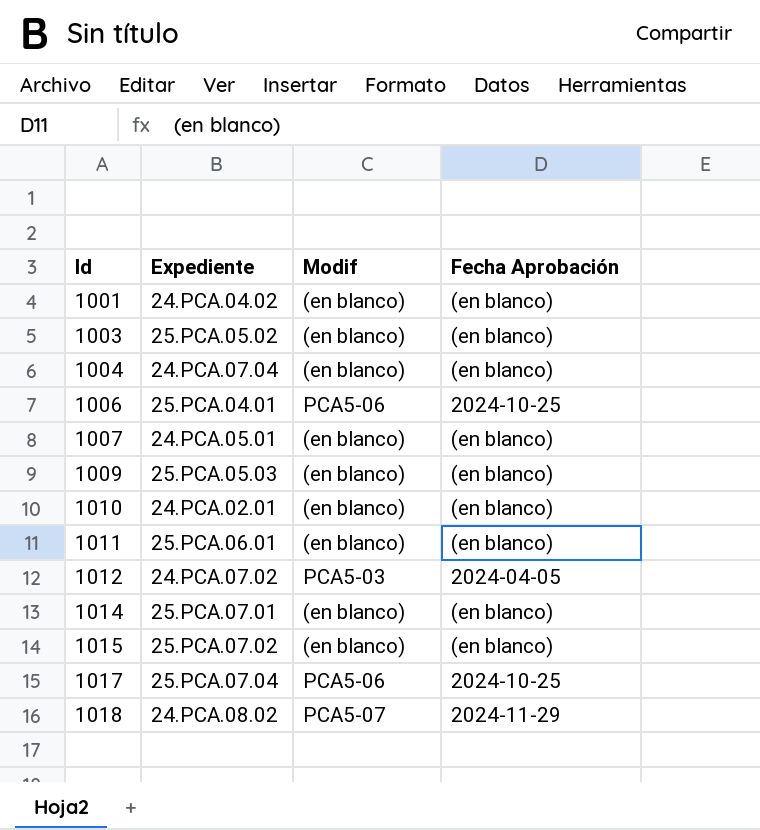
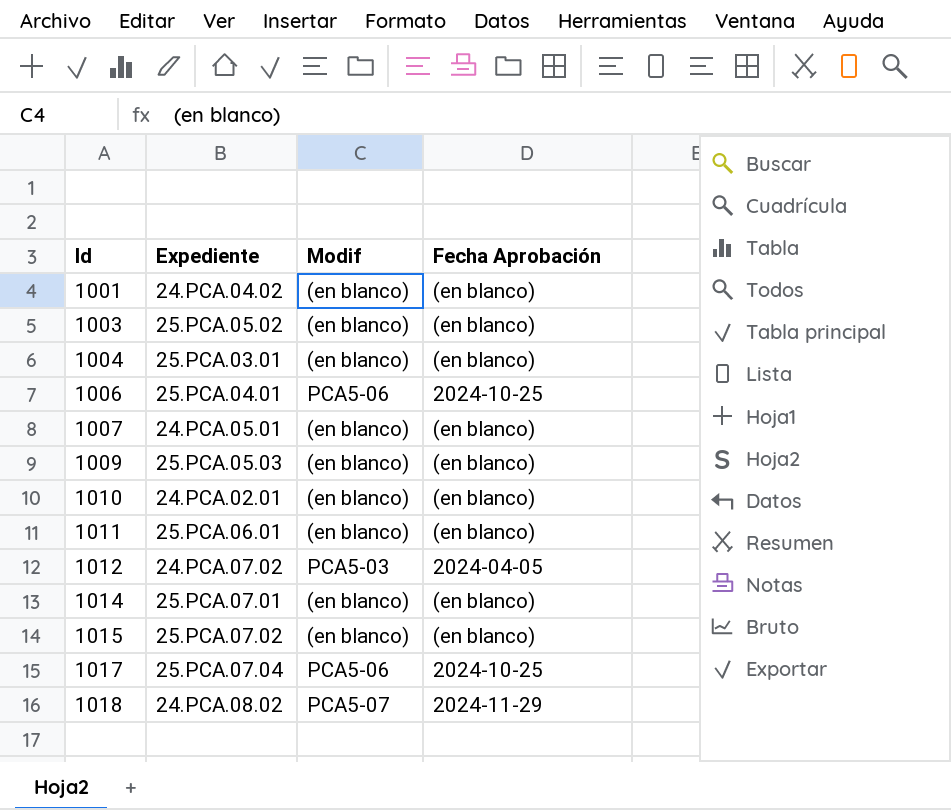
1004 | Expediente: 24.PCA.07.04 -> 25.PCA.03.01

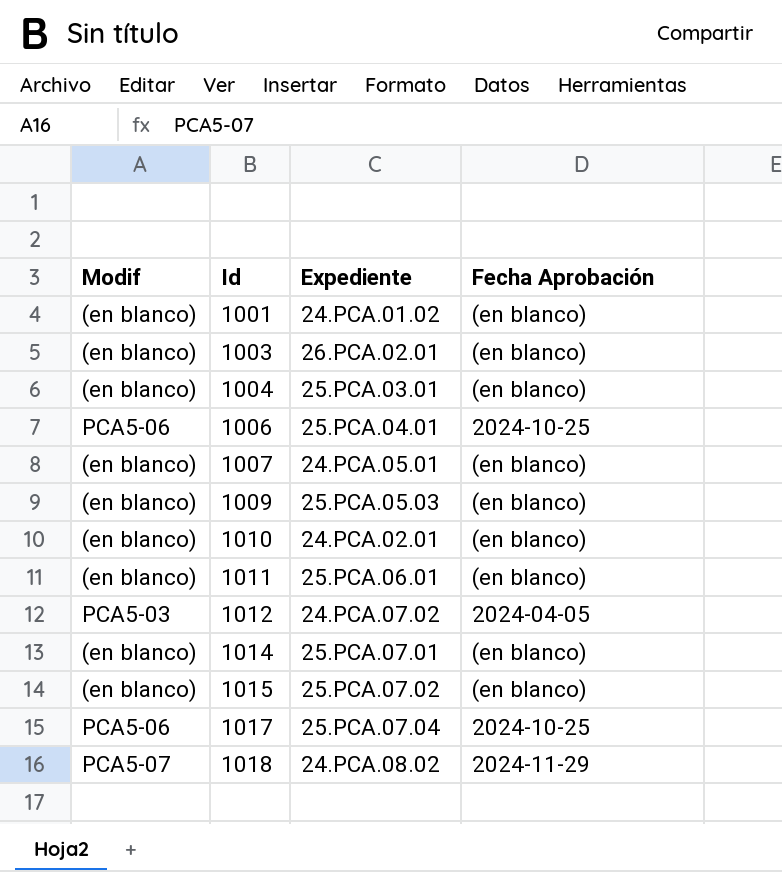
column Modif | position: 3 -> 1
1001 | Expediente: 24.PCA.04.02 -> 24.PCA.01.02
1003 | Expediente: 25.PCA.05.02 -> 26.PCA.02.01

